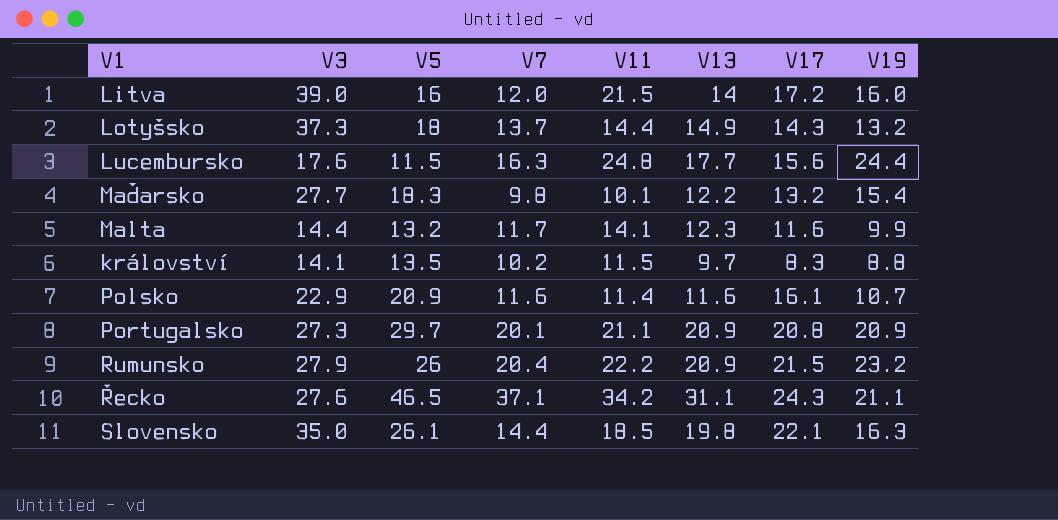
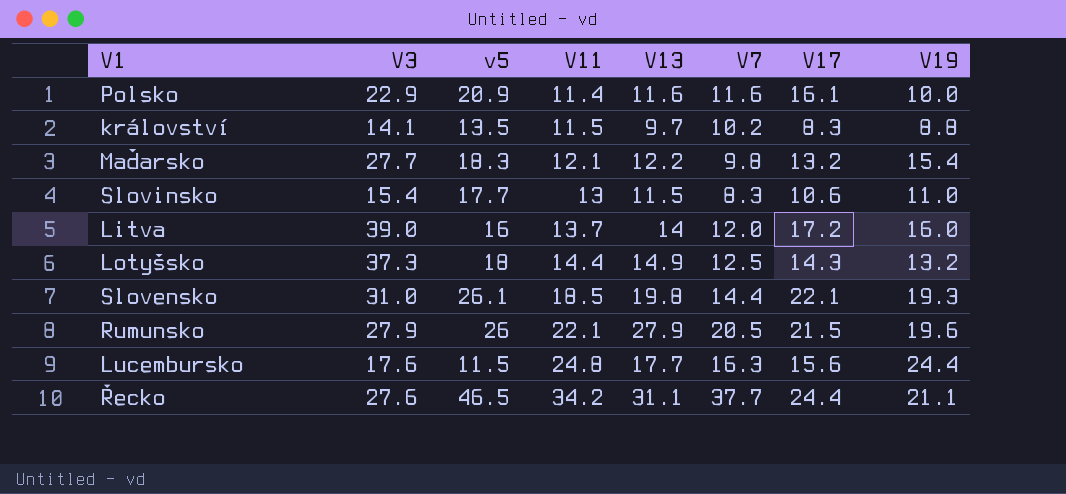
row order: none -> V11 ascending
column name: V5 -> v5
column V7 | position: 4 -> 6
row Malta: 14.4 | 13.2 | 11.7 | 14.1 | 12.3 | 11.6 | 9.9 -> none
row Portugalsko: 27.3 | 29.7 | 20.1 | 21.1 | 20.9 | 20.8 | 20.9 -> none
Polsko | V19: 10.7 -> 10.0
Maďarsko | V11: 10.1 -> 12.1
row Slovinsko: none -> 15.4 | 17.7 | 13 | 11.5 | 8.3 | 10.6 | 11.0
Litva | V11: 21.5 -> 13.7
Lotyšsko | V7: 13.7 -> 12.5
Slovensko | V3: 35.0 -> 31.0
Slovensko | V19: 16.3 -> 19.3
Rumunsko | V11: 22.2 -> 22.1
Rumunsko | V13: 20.9 -> 27.9
Rumunsko | V7: 20.4 -> 20.5
Rumunsko | V19: 23.2 -> 19.6
Řecko | V7: 37.1 -> 37.7
Řecko | V17: 24.3 -> 24.4

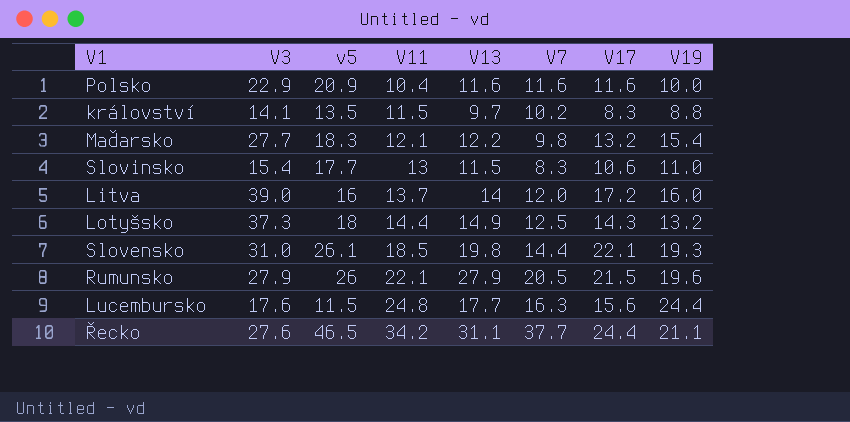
Polsko | V11: 11.4 -> 10.4
Polsko | V17: 16.1 -> 11.6

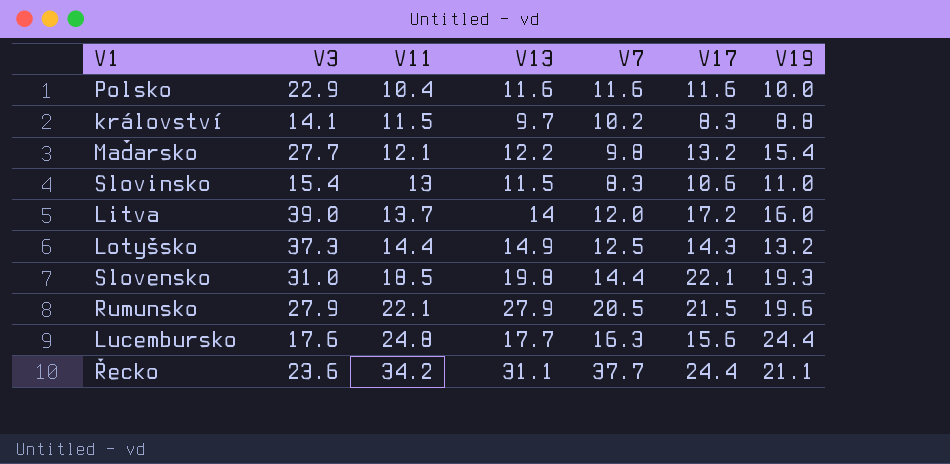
column v5 | position: 3 -> none
Řecko | V3: 27.6 -> 23.6

